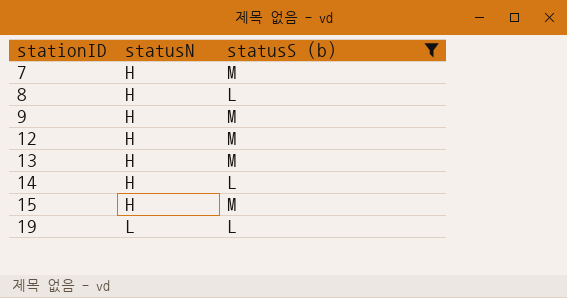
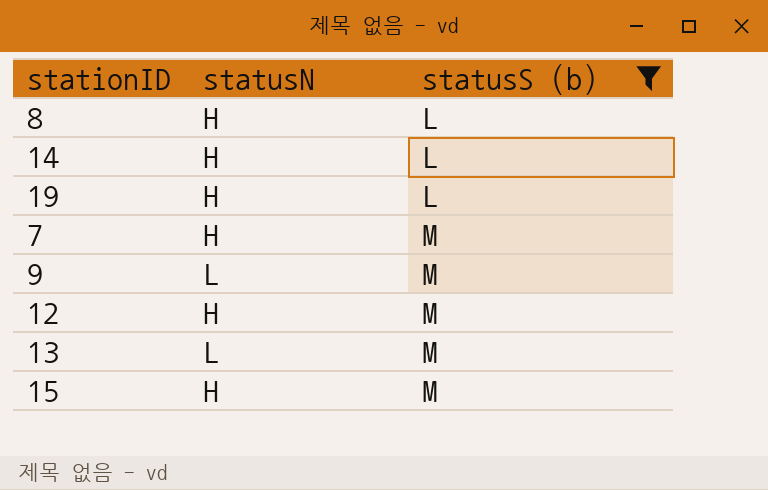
row order: stationID ascending -> statusS (b) ascending
19 | statusN: L -> H
9 | statusN: H -> L
13 | statusN: H -> L

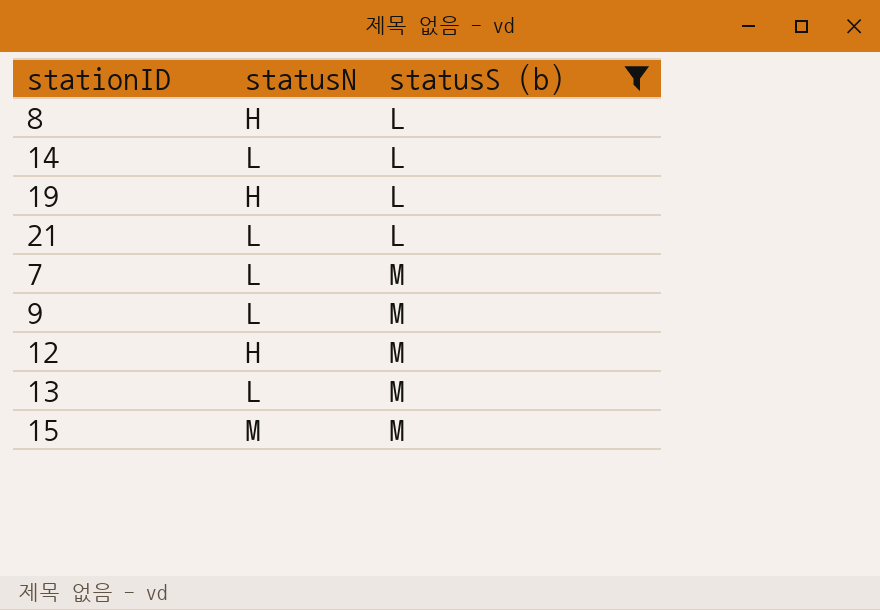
14 | statusN: H -> L
row 21: none -> L | L
7 | statusN: H -> L
15 | statusN: H -> M

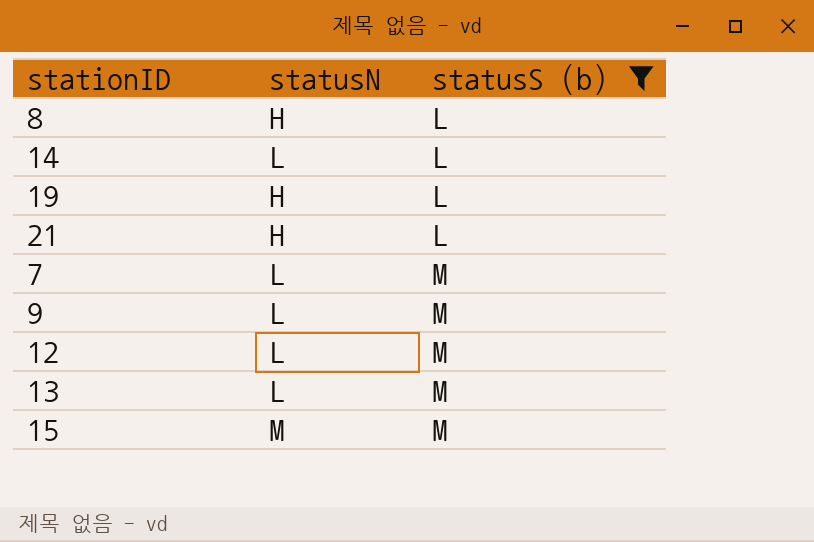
21 | statusN: L -> H
12 | statusN: H -> L

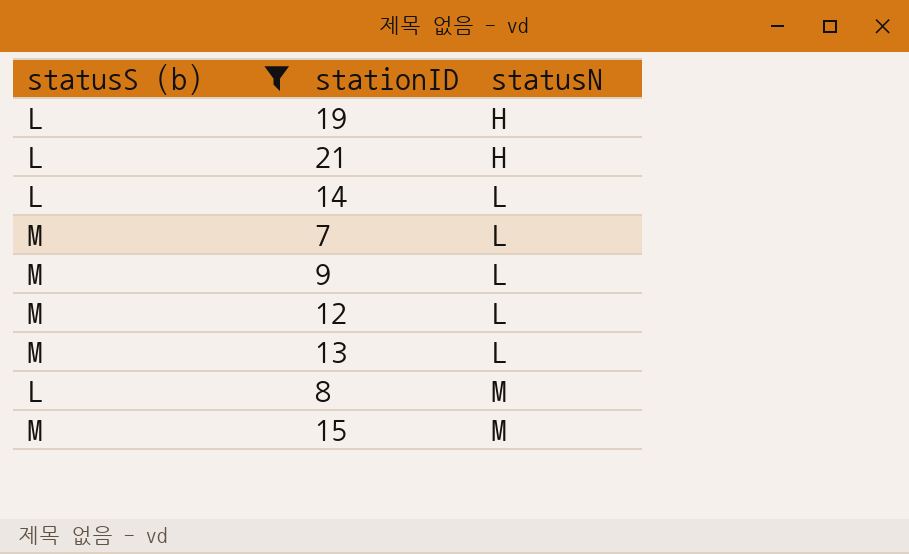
row order: statusS (b) ascending -> statusN ascending
column statusS (b) | position: 3 -> 1
8 | statusN: H -> M

